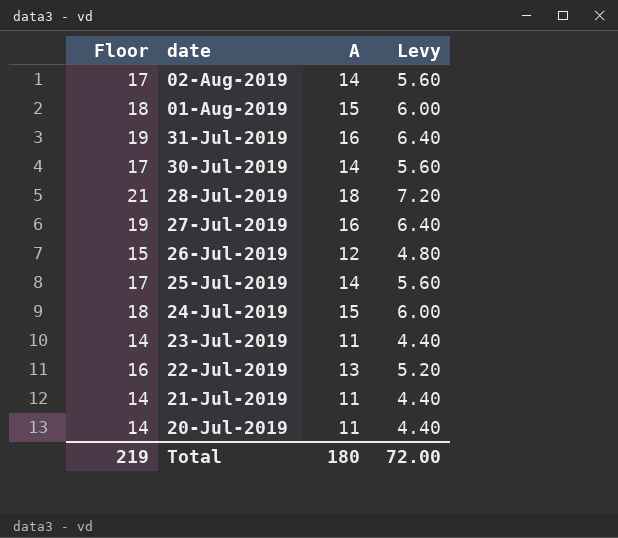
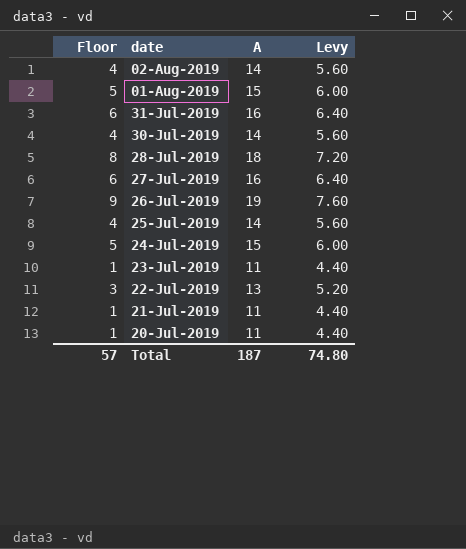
column Floor | formula: [A] + 3 -> [A] - 10
26-Jul-2019 | A: 12 -> 19
26-Jul-2019 | Levy: 4.80 -> 7.60
Total | Floor: 219 -> 57
Total | A: 180 -> 187
Total | Levy: 72.00 -> 74.80

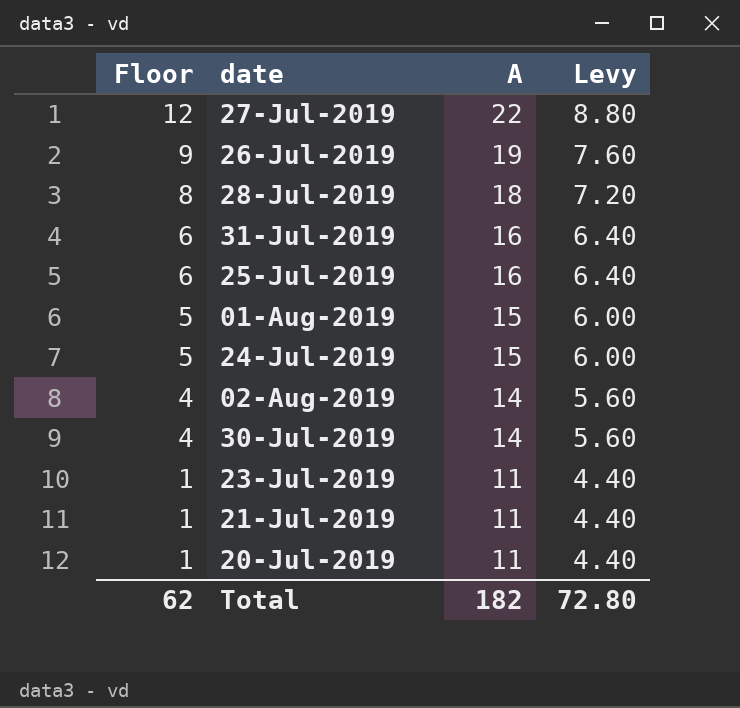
row order: date descending -> Floor descending
row 22-Jul-2019: 3 | 13 | 5.20 -> none
27-Jul-2019 | Floor: 6 -> 12
27-Jul-2019 | A: 16 -> 22
27-Jul-2019 | Levy: 6.40 -> 8.80
25-Jul-2019 | Floor: 4 -> 6
25-Jul-2019 | A: 14 -> 16
25-Jul-2019 | Levy: 5.60 -> 6.40
Total | Floor: 57 -> 62
Total | A: 187 -> 182
Total | Levy: 74.80 -> 72.80

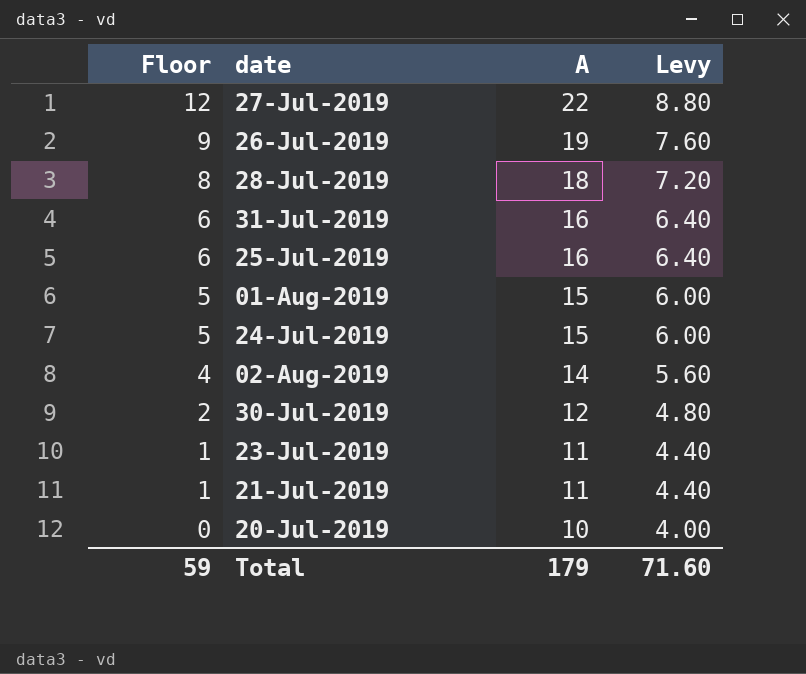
30-Jul-2019 | Floor: 4 -> 2
30-Jul-2019 | A: 14 -> 12
30-Jul-2019 | Levy: 5.60 -> 4.80
20-Jul-2019 | Floor: 1 -> 0
20-Jul-2019 | A: 11 -> 10
20-Jul-2019 | Levy: 4.40 -> 4.00
Total | Floor: 62 -> 59
Total | A: 182 -> 179
Total | Levy: 72.80 -> 71.60

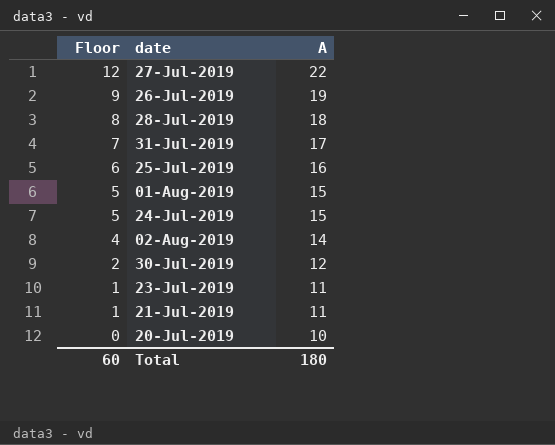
column Levy | formula: [A] * 0.4 -> none
31-Jul-2019 | Floor: 6 -> 7
31-Jul-2019 | A: 16 -> 17
Total | Floor: 59 -> 60
Total | A: 179 -> 180

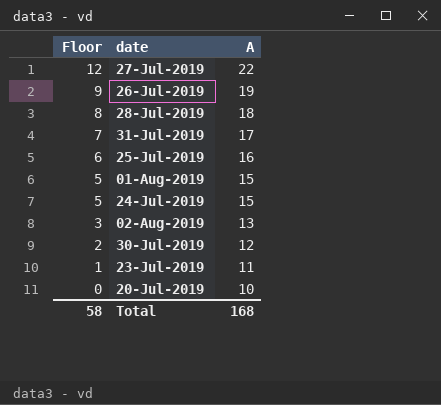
row 21-Jul-2019: 1 | 11 -> none
02-Aug-2019 | Floor: 4 -> 3
02-Aug-2019 | A: 14 -> 13
Total | Floor: 60 -> 58
Total | A: 180 -> 168

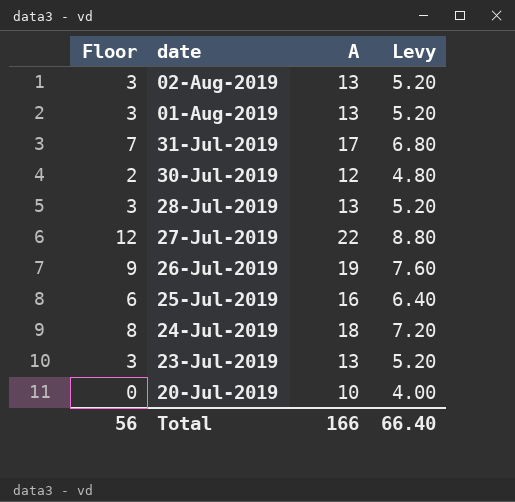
row order: Floor descending -> date descending
column Levy | formula: none -> [A] * 0.4
01-Aug-2019 | Floor: 5 -> 3
01-Aug-2019 | A: 15 -> 13
28-Jul-2019 | Floor: 8 -> 3
28-Jul-2019 | A: 18 -> 13
24-Jul-2019 | Floor: 5 -> 8
24-Jul-2019 | A: 15 -> 18
23-Jul-2019 | Floor: 1 -> 3
23-Jul-2019 | A: 11 -> 13
Total | Floor: 58 -> 56
Total | A: 168 -> 166

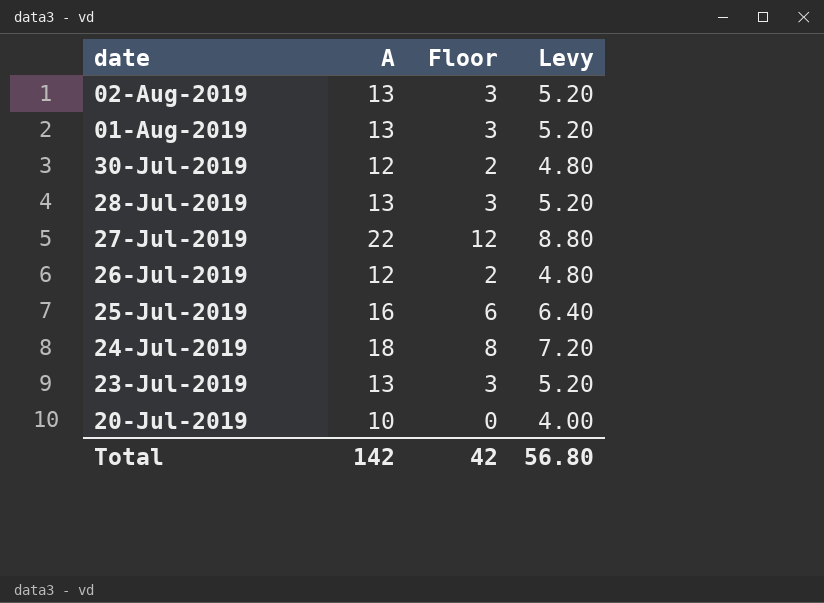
column Floor | position: 1 -> 3
row 31-Jul-2019: 7 | 17 | 6.80 -> none
26-Jul-2019 | A: 19 -> 12
26-Jul-2019 | Floor: 9 -> 2
26-Jul-2019 | Levy: 7.60 -> 4.80
Total | A: 166 -> 142
Total | Floor: 56 -> 42
Total | Levy: 66.40 -> 56.80

